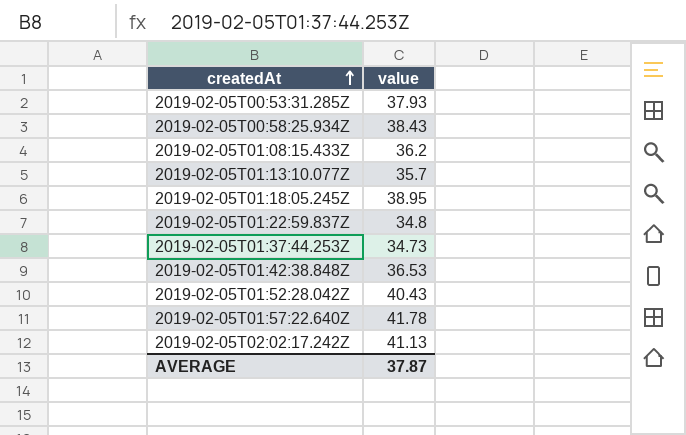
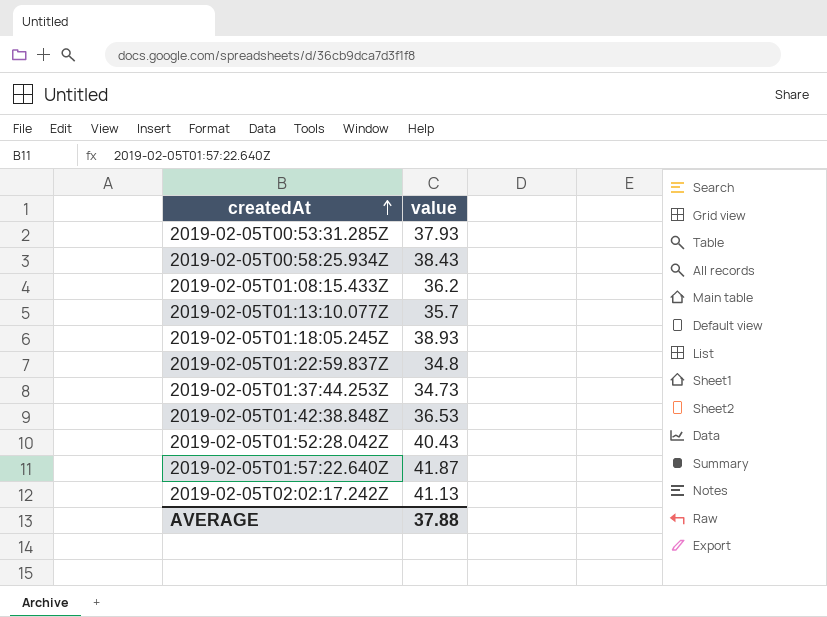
2019-02-05T01:18:05.245Z | value: 38.95 -> 38.93
2019-02-05T01:57:22.640Z | value: 41.78 -> 41.87
AVERAGE | value: 37.87 -> 37.88

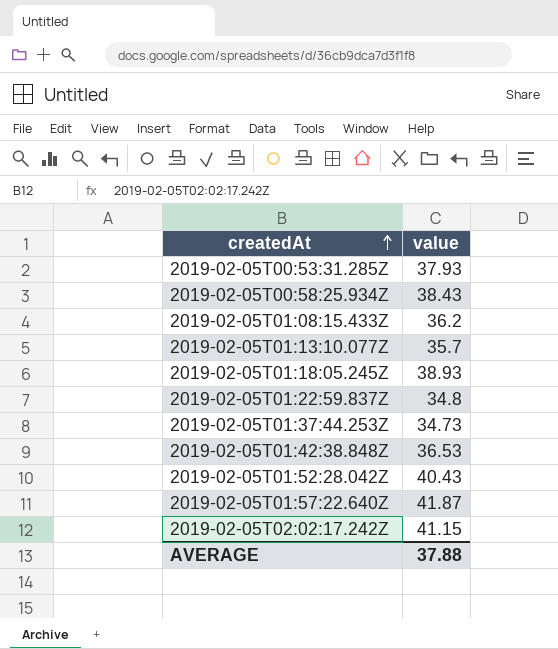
2019-02-05T02:02:17.242Z | value: 41.13 -> 41.15

